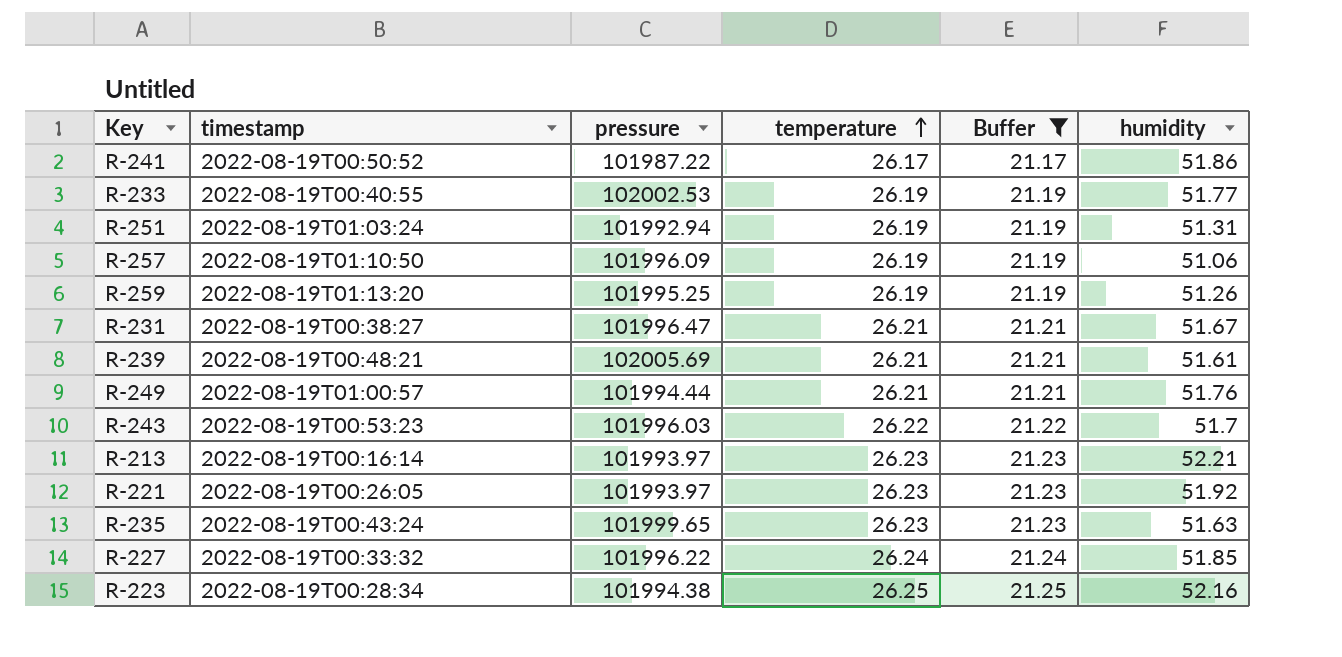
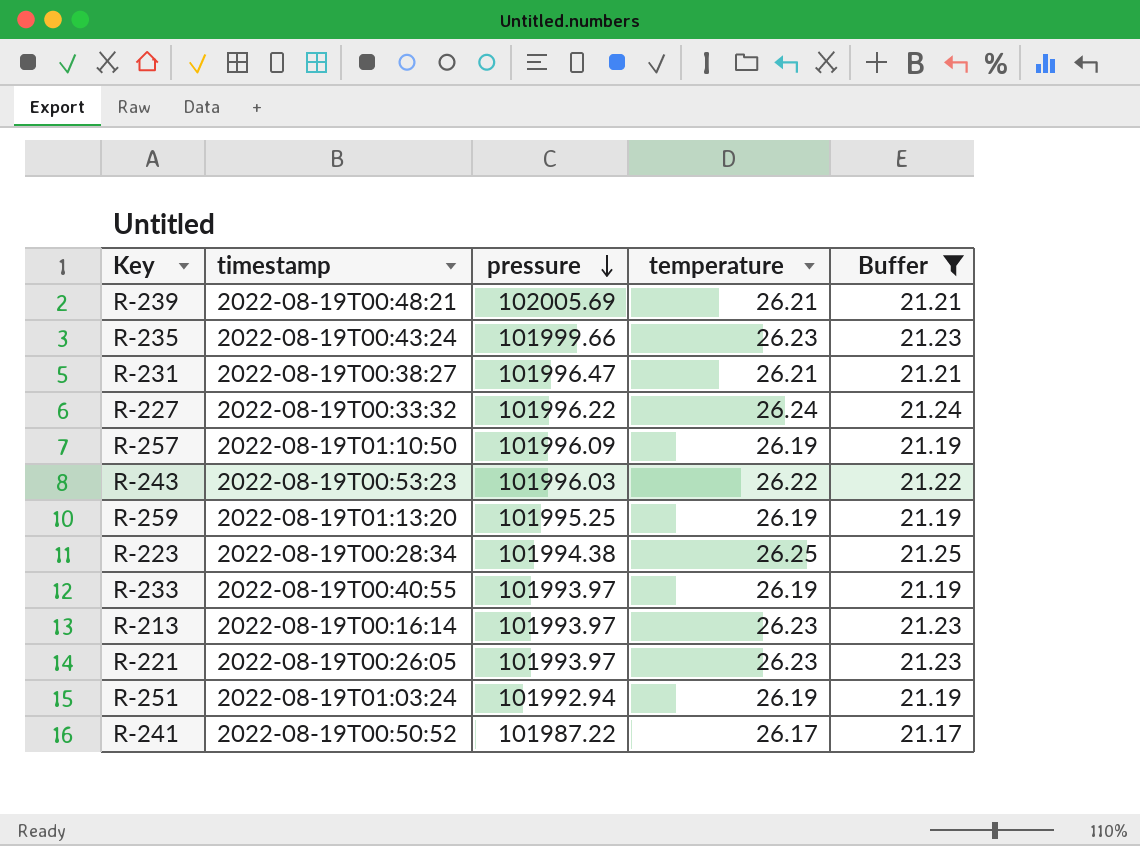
row order: temperature ascending -> pressure descending
column humidity | position: 6 -> none
row R-249: 2022-08-19T01:00:57 | 101994.44 | 26.21 | 21.21 | 51.76 -> none
R-235 | pressure: 101999.65 -> 101999.66
R-233 | pressure: 102002.53 -> 101993.97

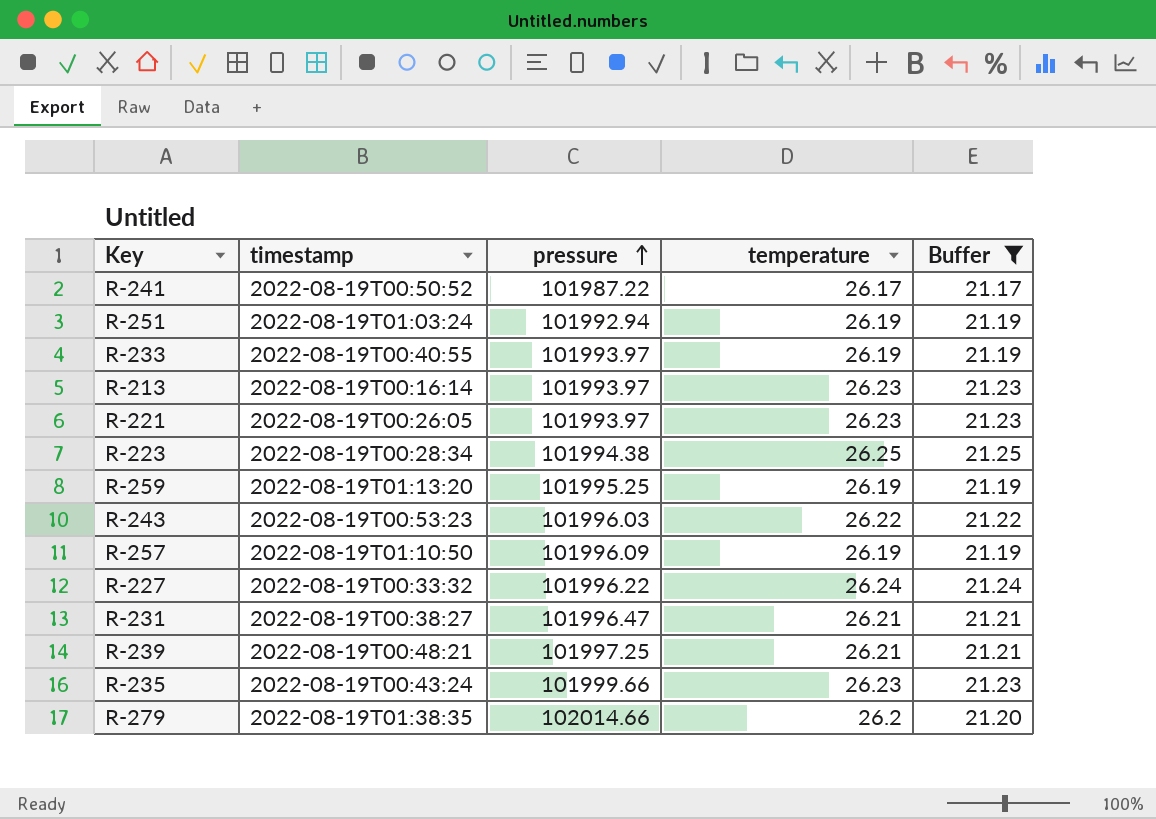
row order: pressure descending -> pressure ascending
R-239 | pressure: 102005.69 -> 101997.25
row R-279: none -> 2022-08-19T01:38:35 | 102014.66 | 26.2 | 21.20

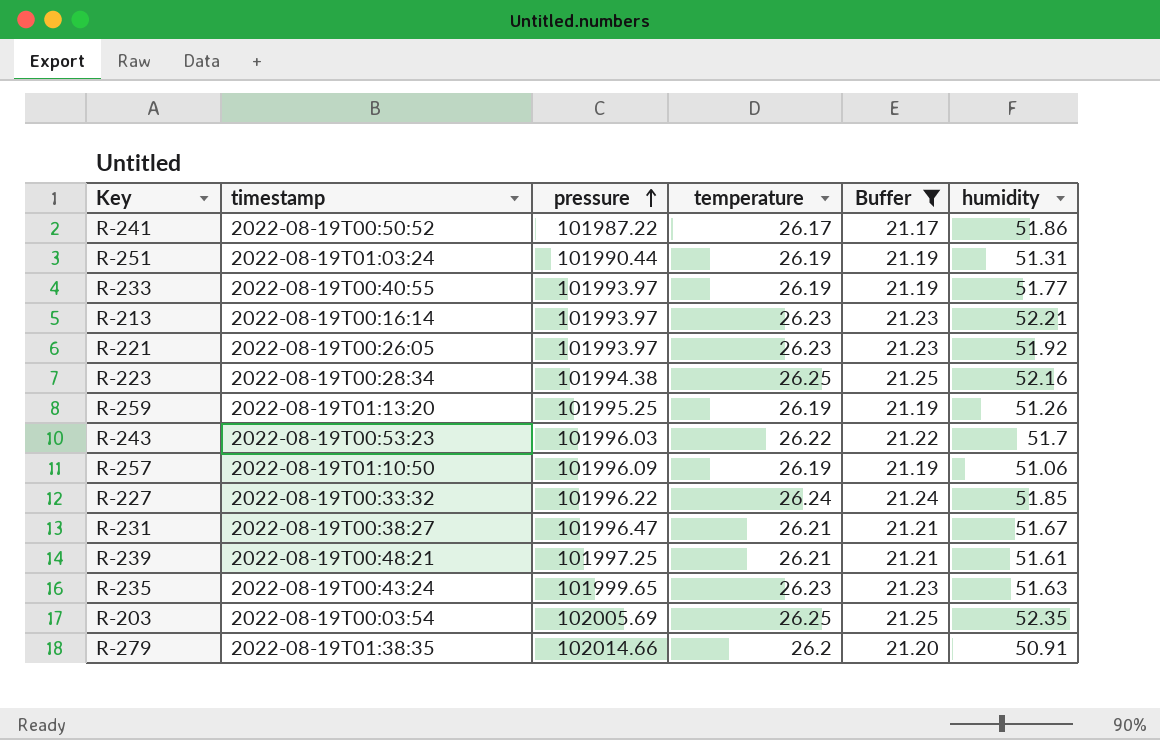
column humidity | position: none -> 6
R-251 | pressure: 101992.94 -> 101990.44
R-235 | pressure: 101999.66 -> 101999.65
row R-203: none -> 2022-08-19T00:03:54 | 102005.69 | 26.25 | 21.25 | 52.35

